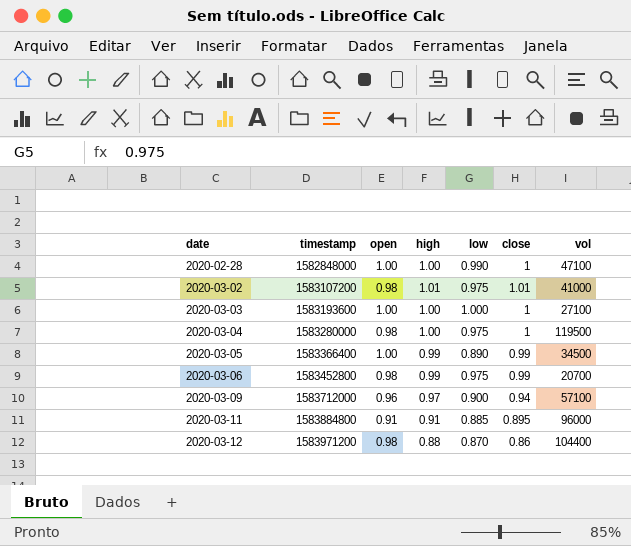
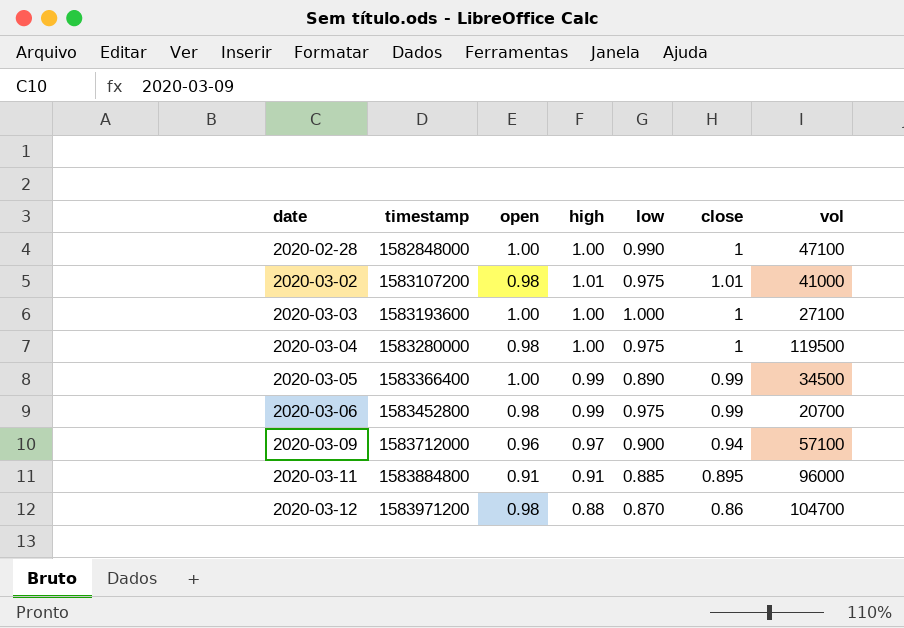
2020-03-12 | vol: 104400 -> 104700

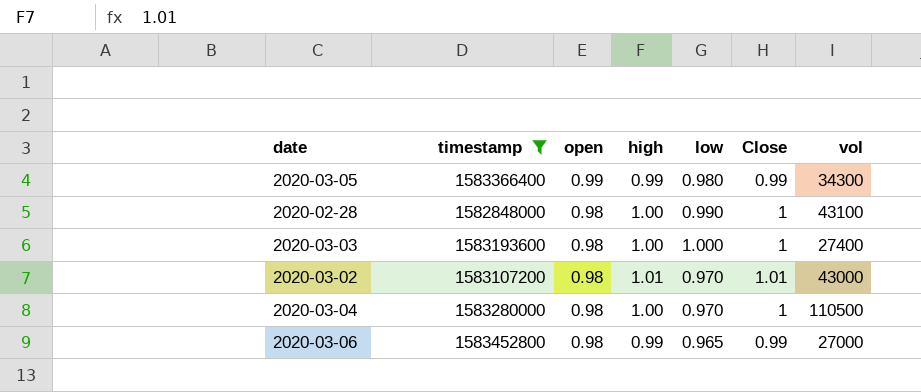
filter: none -> timestamp <= 1583452800
row order: date ascending -> open descending
column name: close -> Close
2020-03-05 | open: 1.00 -> 0.99
2020-03-05 | low: 0.890 -> 0.980
2020-03-05 | vol: 34500 -> 34300
2020-02-28 | open: 1.00 -> 0.98
2020-02-28 | vol: 47100 -> 43100
2020-03-03 | open: 1.00 -> 0.98
2020-03-03 | vol: 27100 -> 27400
2020-03-02 | low: 0.975 -> 0.970
2020-03-02 | vol: 41000 -> 43000
2020-03-04 | low: 0.975 -> 0.970
2020-03-04 | vol: 119500 -> 110500
2020-03-06 | low: 0.975 -> 0.965
2020-03-06 | vol: 20700 -> 27000

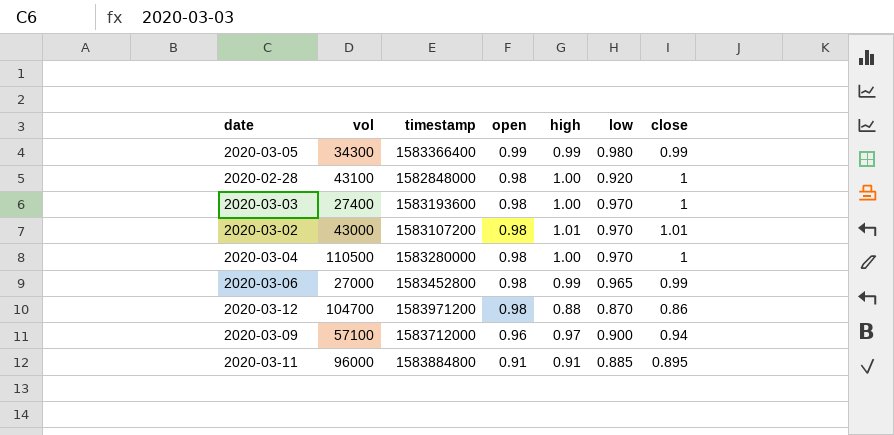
filter: timestamp <= 1583452800 -> none
column vol | position: 7 -> 2
column name: Close -> close
2020-02-28 | low: 0.990 -> 0.920
2020-03-03 | low: 1.000 -> 0.970

